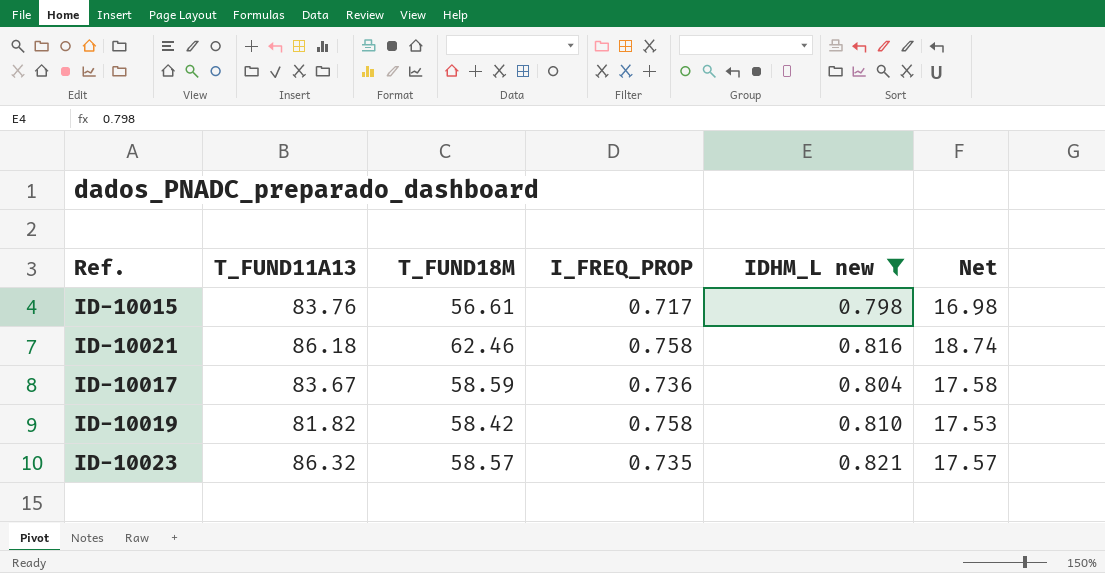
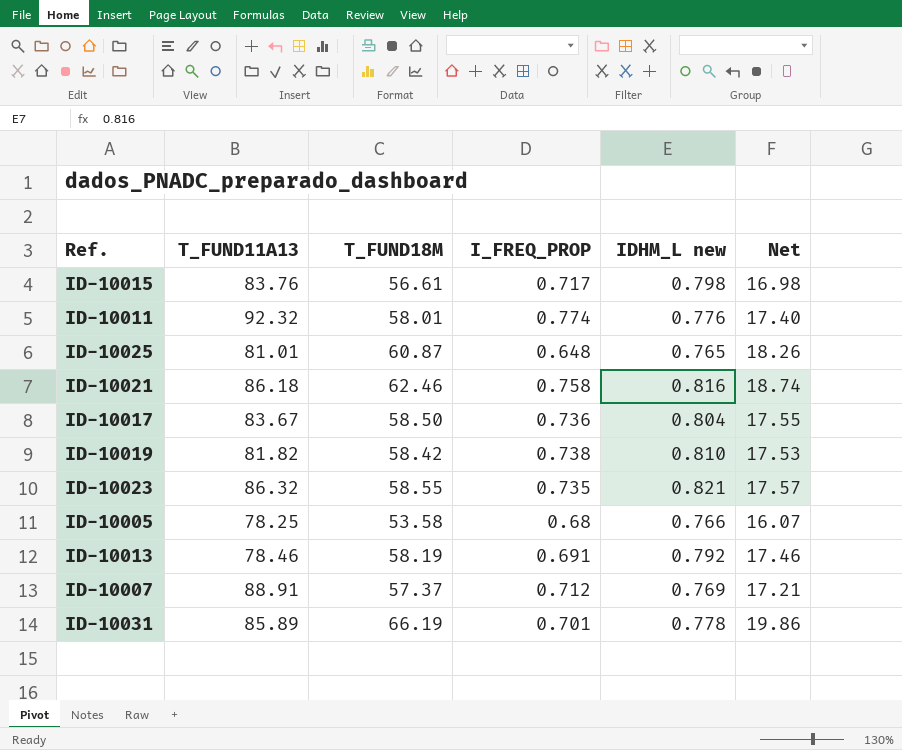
filter: IDHM_L new >= 0.798 -> none
ID-10017 | T_FUND18M: 58.59 -> 58.50
ID-10017 | Net: 17.58 -> 17.55
ID-10019 | I_FREQ_PROP: 0.758 -> 0.738
ID-10023 | T_FUND18M: 58.57 -> 58.55

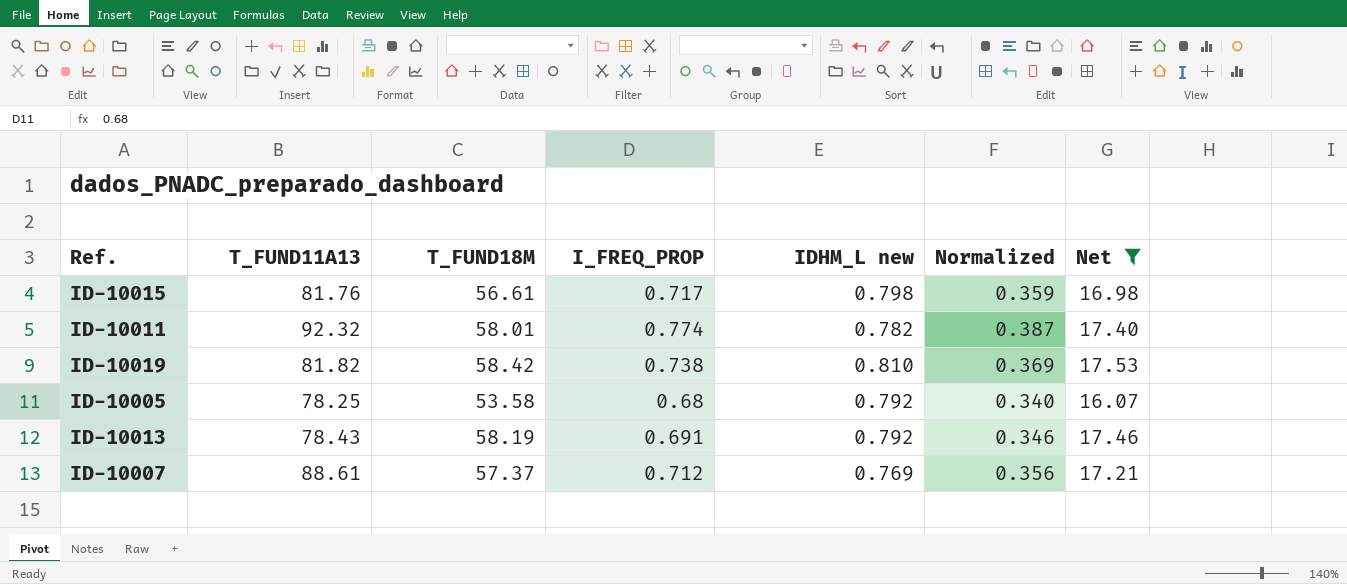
filter: none -> Net <= 17.53
column Normalized | formula: none -> [I_FREQ_PROP] * 0.5
ID-10015 | T_FUND11A13: 83.76 -> 81.76
ID-10011 | IDHM_L new: 0.776 -> 0.782
ID-10005 | IDHM_L new: 0.766 -> 0.792
ID-10013 | T_FUND11A13: 78.46 -> 78.43
ID-10007 | T_FUND11A13: 88.91 -> 88.61

